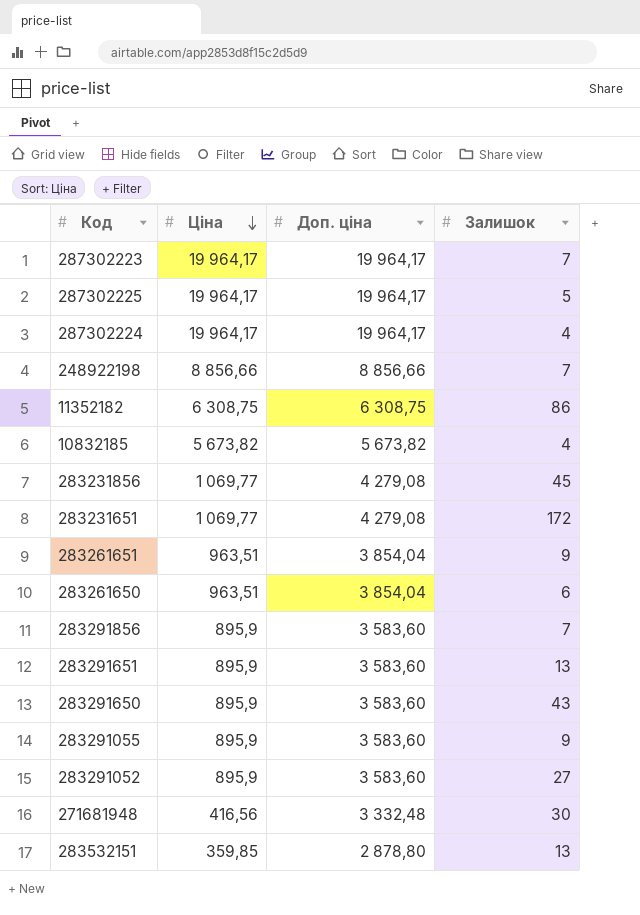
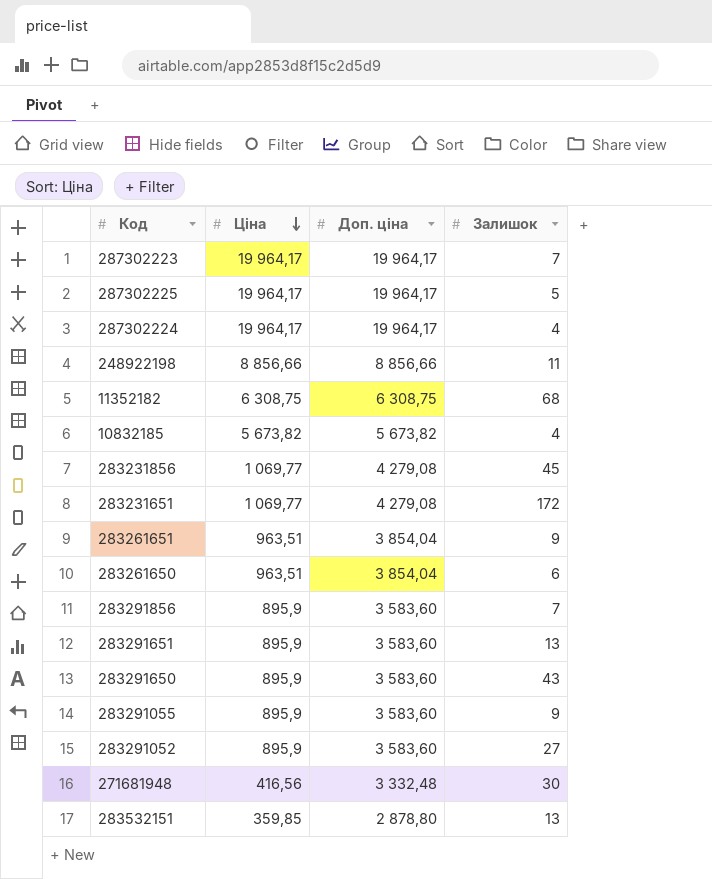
248922198 | Залишок: 7 -> 11
11352182 | Залишок: 86 -> 68

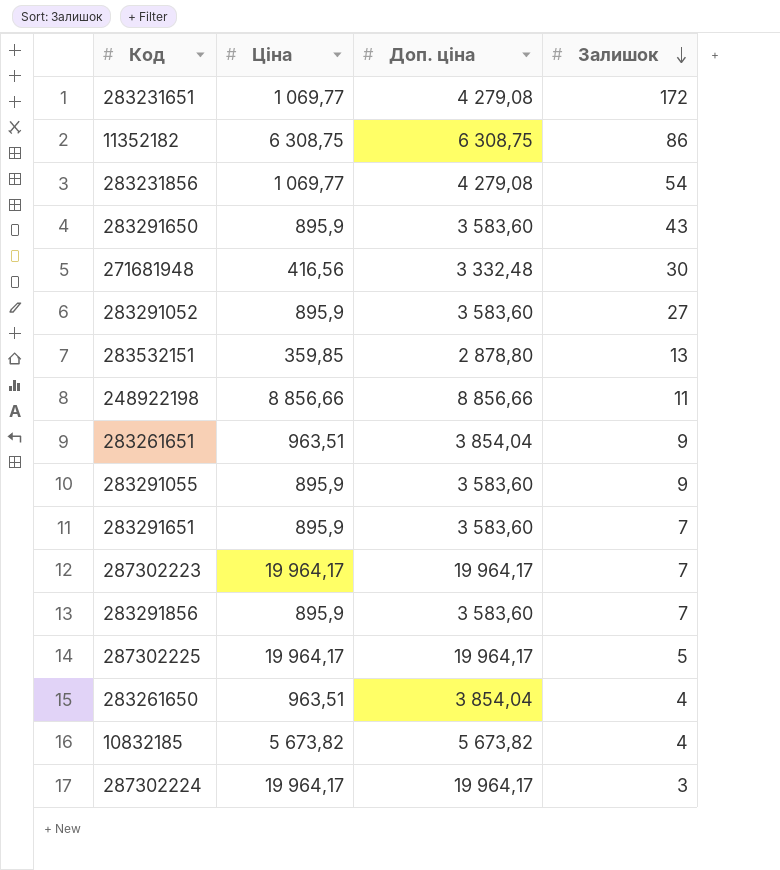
row order: Ціна descending -> Залишок descending
11352182 | Залишок: 68 -> 86
283231856 | Залишок: 45 -> 54
283291651 | Залишок: 13 -> 7
283261650 | Залишок: 6 -> 4
287302224 | Залишок: 4 -> 3

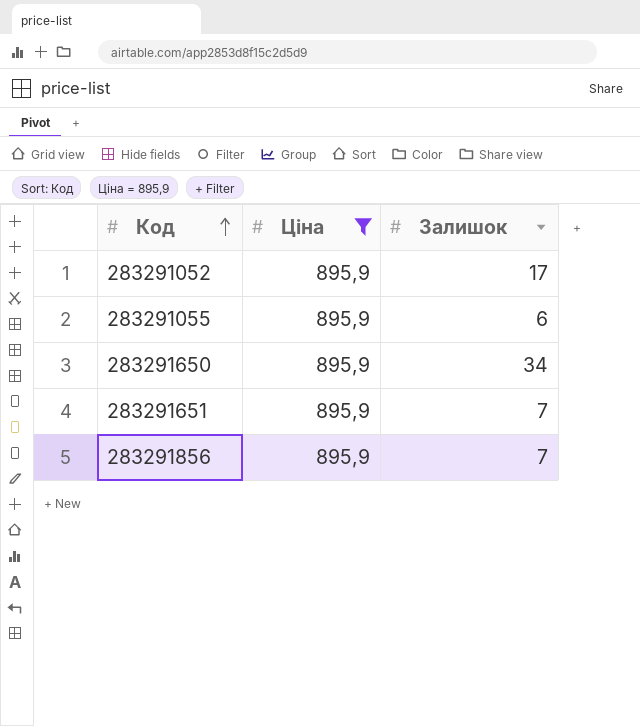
filter: none -> Ціна = 895,9
row order: Залишок descending -> Код ascending
column Доп. ціна | position: 3 -> none
283291052 | Залишок: 27 -> 17
283291055 | Залишок: 9 -> 6
283291650 | Залишок: 43 -> 34

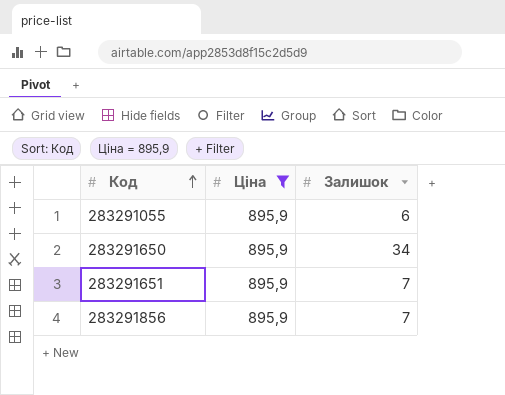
row 283291052: 895,9 | 17 -> none

